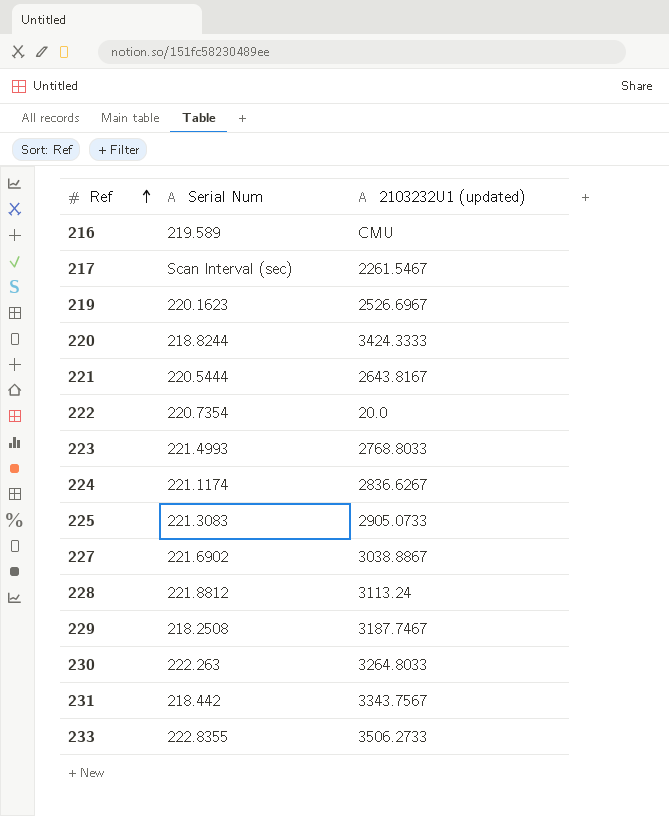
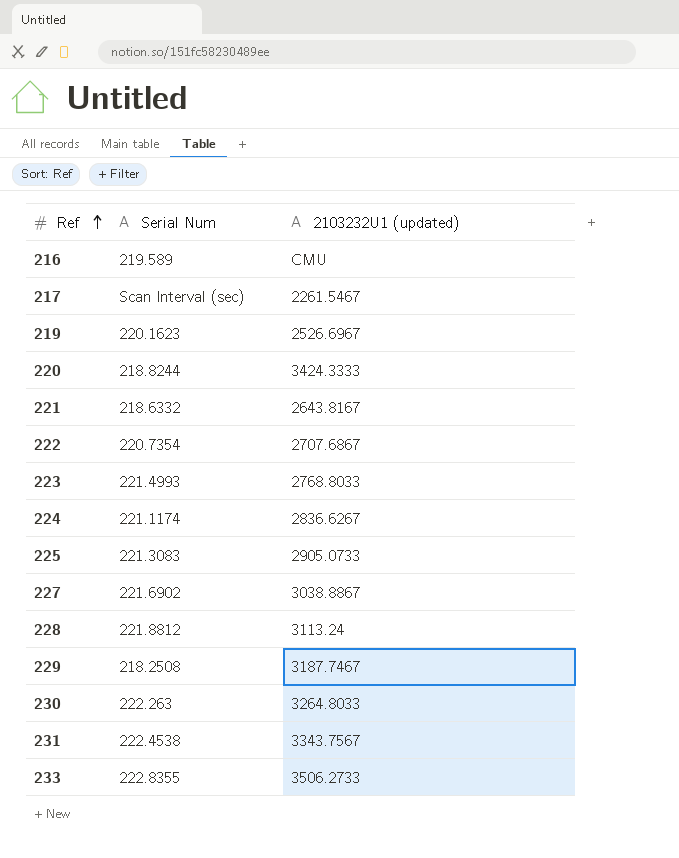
221 | Serial Num: 220.5444 -> 218.6332
222 | 2103232U1 (updated): 20.0 -> 2707.6867
231 | Serial Num: 218.442 -> 222.4538

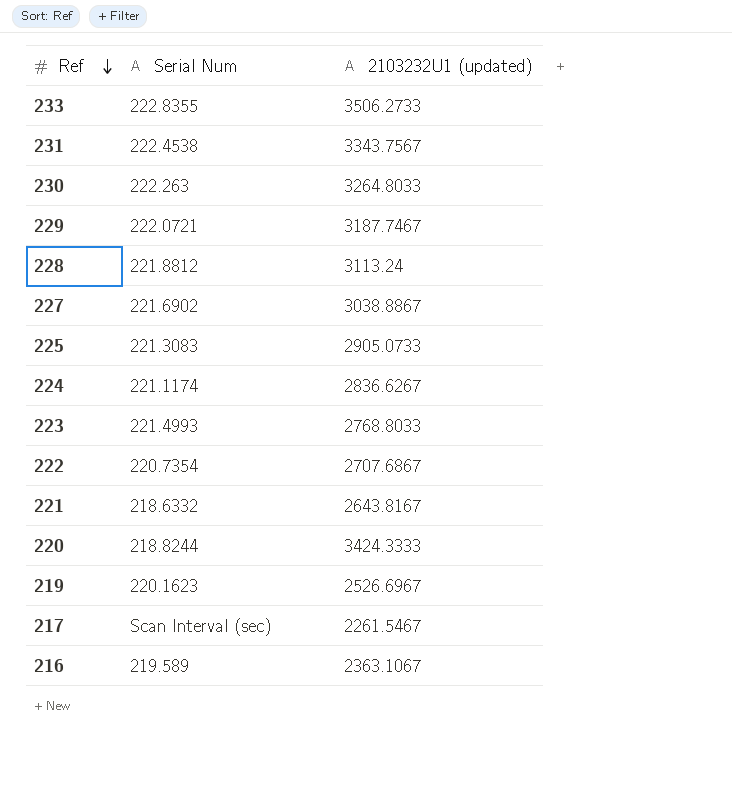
row order: Ref ascending -> Ref descending
229 | Serial Num: 218.2508 -> 222.0721
216 | 2103232U1 (updated): CMU -> 2363.1067

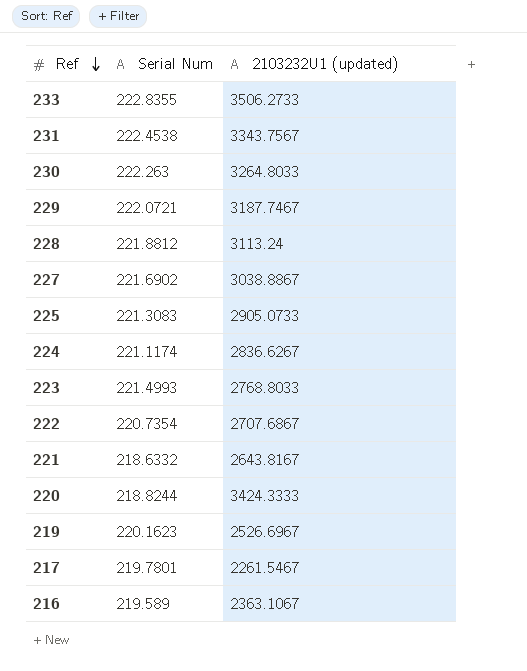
217 | Serial Num: Scan Interval (sec) -> 219.7801

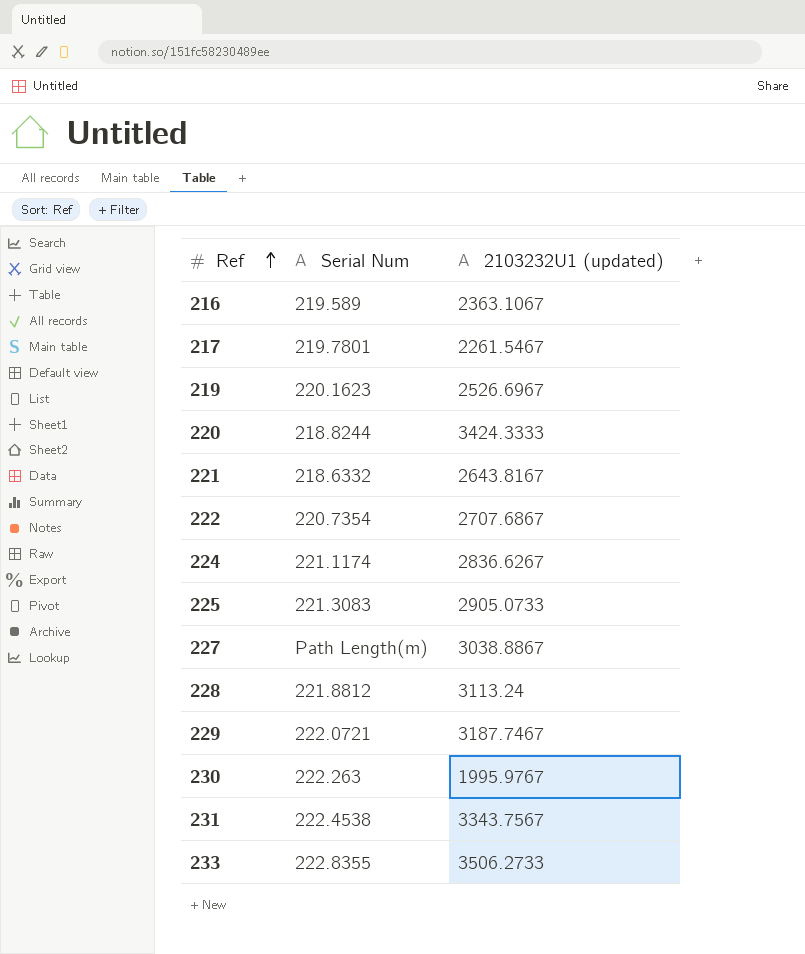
row order: Ref descending -> Ref ascending
row 223: 221.4993 | 2768.8033 -> none
227 | Serial Num: 221.6902 -> Path Length(m)
230 | 2103232U1 (updated): 3264.8033 -> 1995.9767

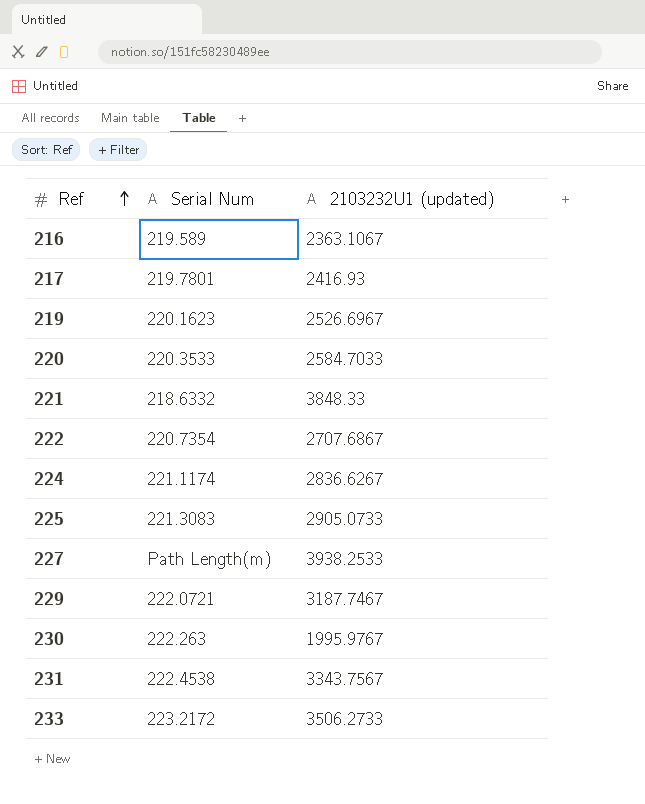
row 228: 221.8812 | 3113.24 -> none
217 | 2103232U1 (updated): 2261.5467 -> 2416.93
220 | Serial Num: 218.8244 -> 220.3533
220 | 2103232U1 (updated): 3424.3333 -> 2584.7033
221 | 2103232U1 (updated): 2643.8167 -> 3848.33
227 | 2103232U1 (updated): 3038.8867 -> 3938.2533
233 | Serial Num: 222.8355 -> 223.2172

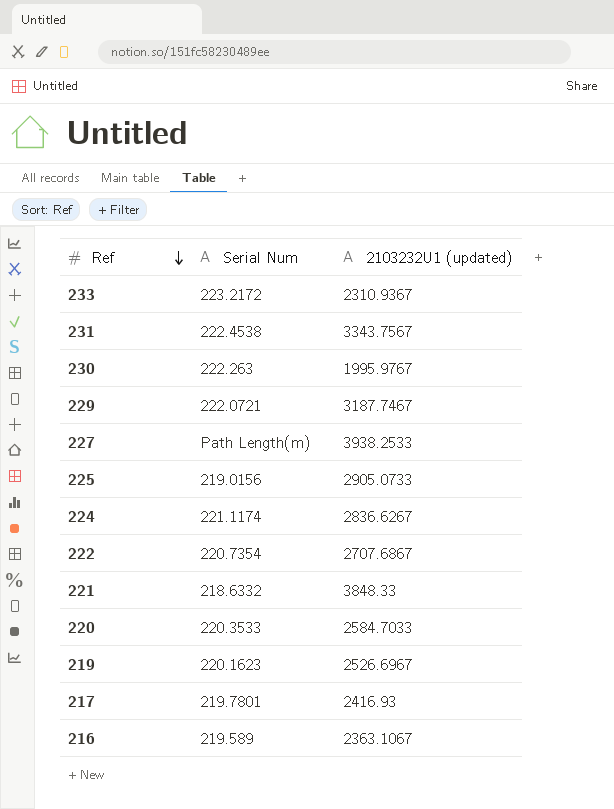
row order: Ref ascending -> Ref descending
233 | 2103232U1 (updated): 3506.2733 -> 2310.9367
225 | Serial Num: 221.3083 -> 219.0156

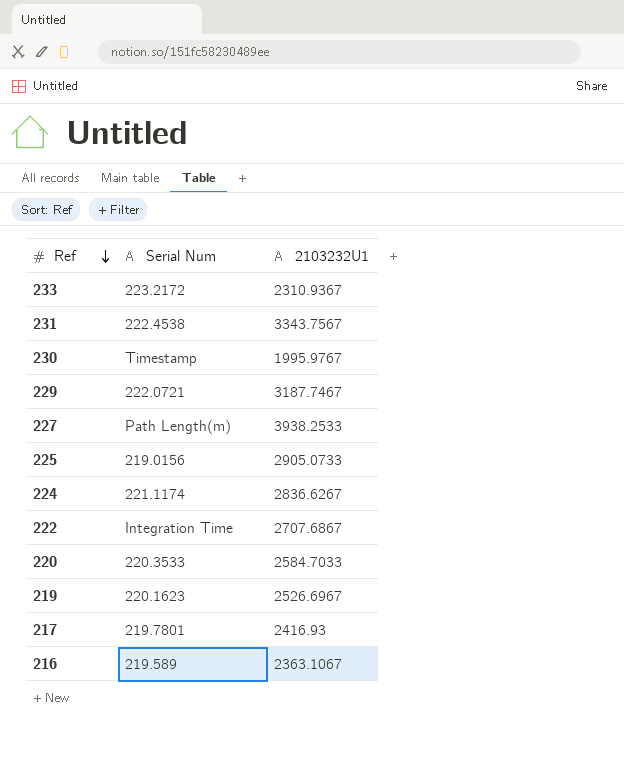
column name: 2103232U1 (updated) -> 2103232U1
row 221: 218.6332 | 3848.33 -> none
230 | Serial Num: 222.263 -> Timestamp
222 | Serial Num: 220.7354 -> Integration Time

